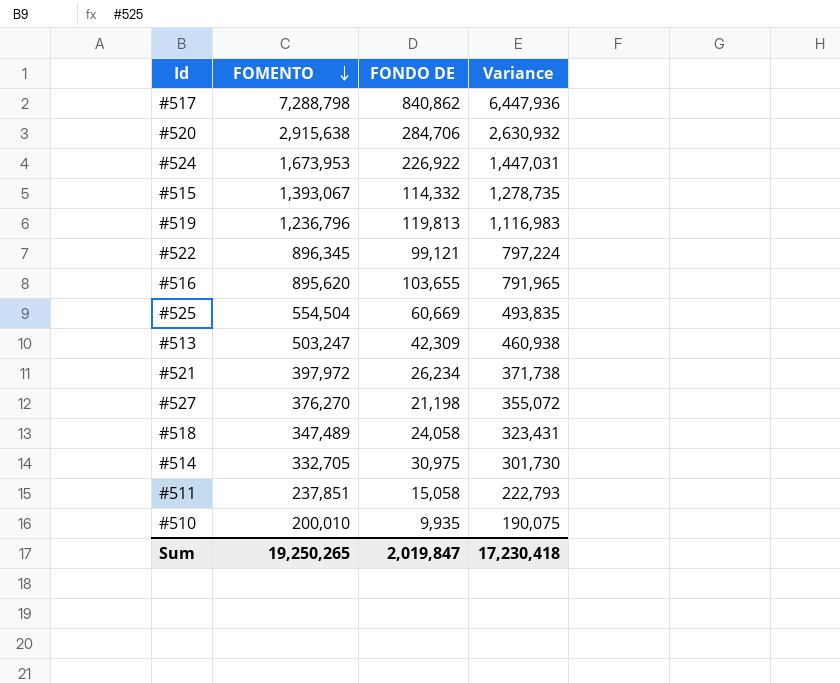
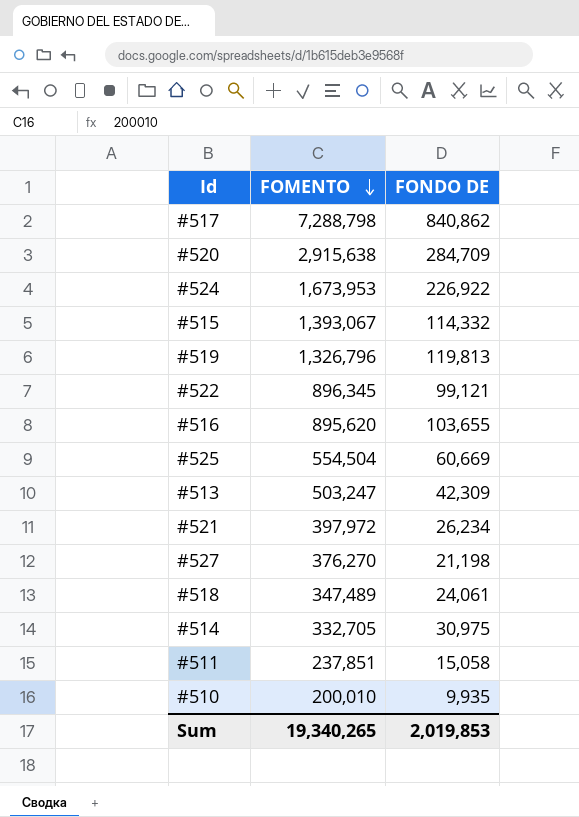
column Variance | formula: [FOMENTO] - [FONDO DE] -> none
#520 | FONDO DE: 284,706 -> 284,709
#519 | FOMENTO: 1,236,796 -> 1,326,796
#518 | FONDO DE: 24,058 -> 24,061
Sum | FOMENTO: 19,250,265 -> 19,340,265
Sum | FONDO DE: 2,019,847 -> 2,019,853

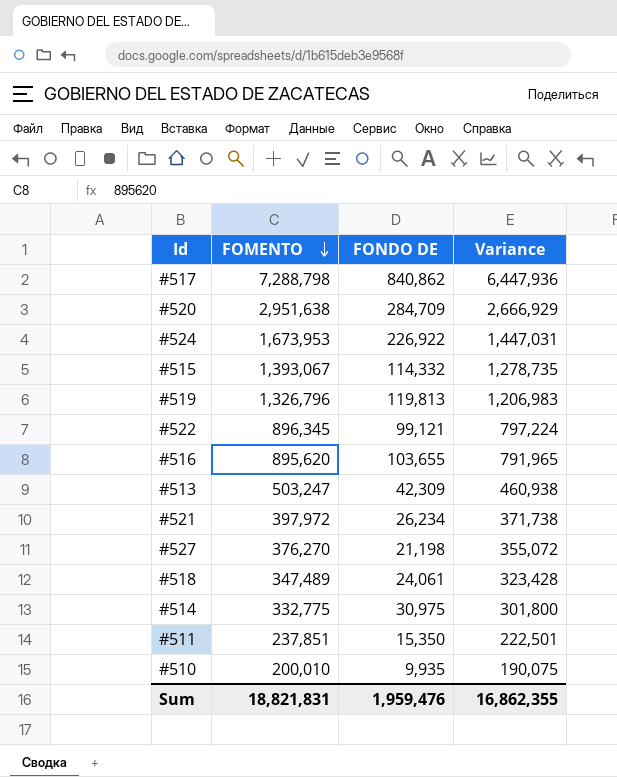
column Variance | formula: none -> [FOMENTO] - [FONDO DE]
row #525: 554,504 | 60,669 -> none
#520 | FOMENTO: 2,915,638 -> 2,951,638
#514 | FOMENTO: 332,705 -> 332,775
#511 | FONDO DE: 15,058 -> 15,350
Sum | FOMENTO: 19,340,265 -> 18,821,831
Sum | FONDO DE: 2,019,853 -> 1,959,476

